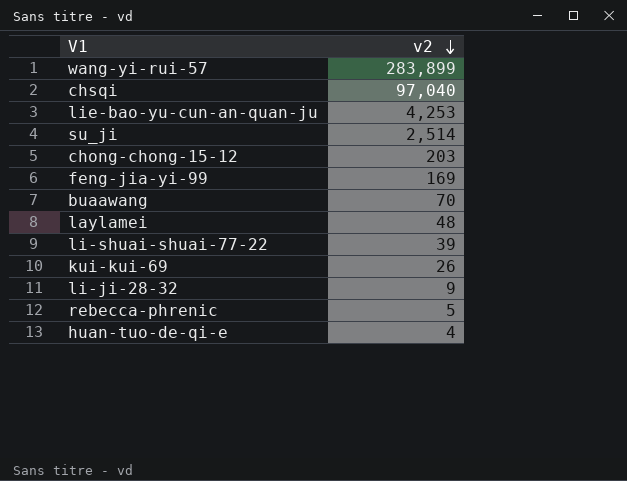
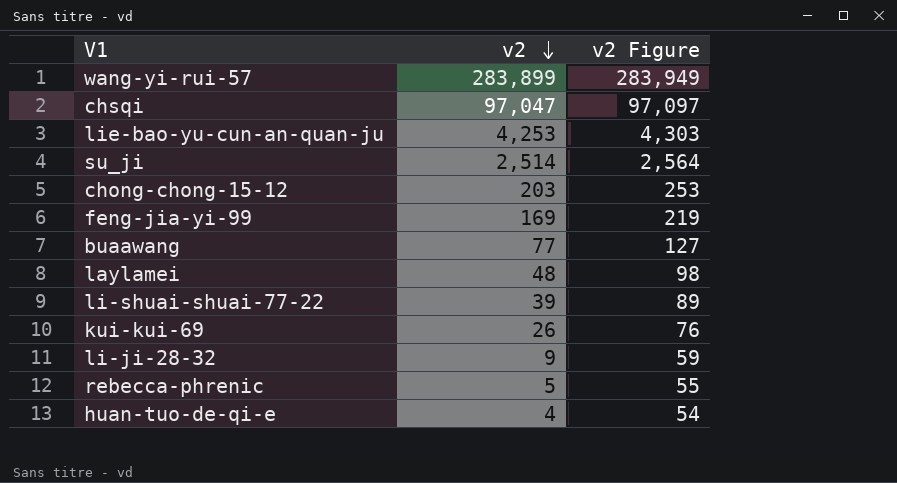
column v2 Figure | formula: none -> [v2] + 50
chsqi | v2: 97,040 -> 97,047
buaawang | v2: 70 -> 77

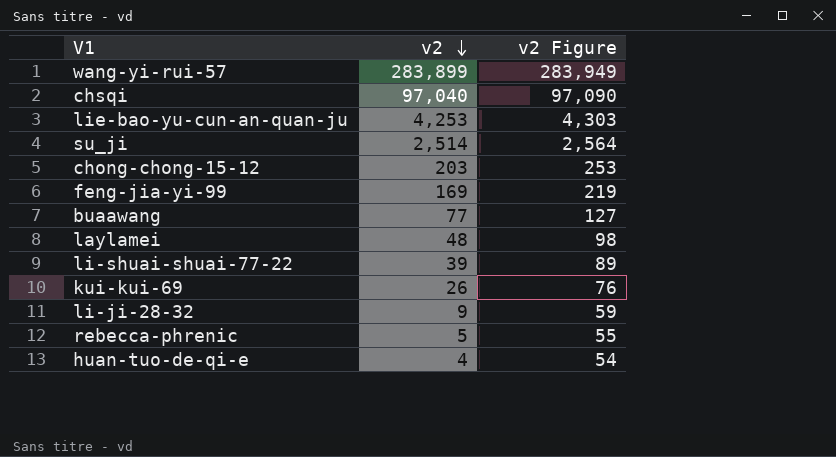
chsqi | v2: 97,047 -> 97,040
chsqi | v2 Figure: 97,097 -> 97,090

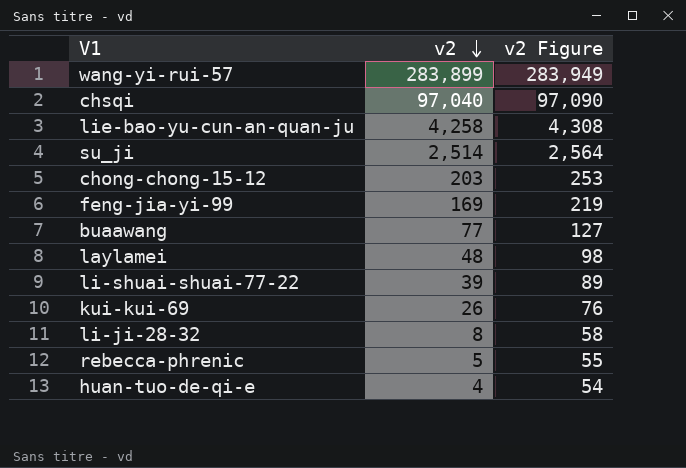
lie-bao-yu-cun-an-quan-ju | v2: 4,253 -> 4,258
lie-bao-yu-cun-an-quan-ju | v2 Figure: 4,303 -> 4,308
li-ji-28-32 | v2: 9 -> 8
li-ji-28-32 | v2 Figure: 59 -> 58

